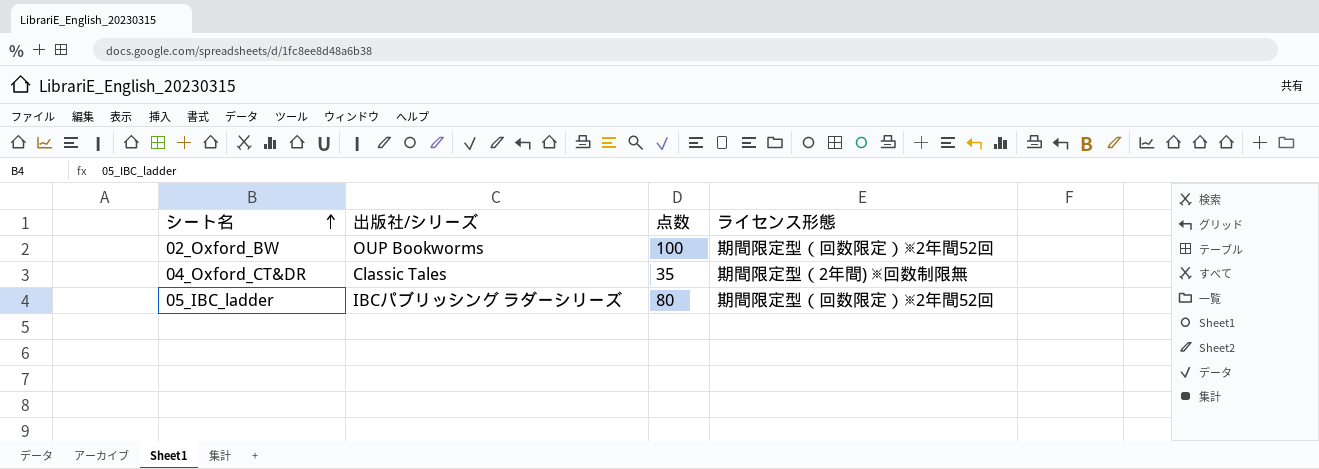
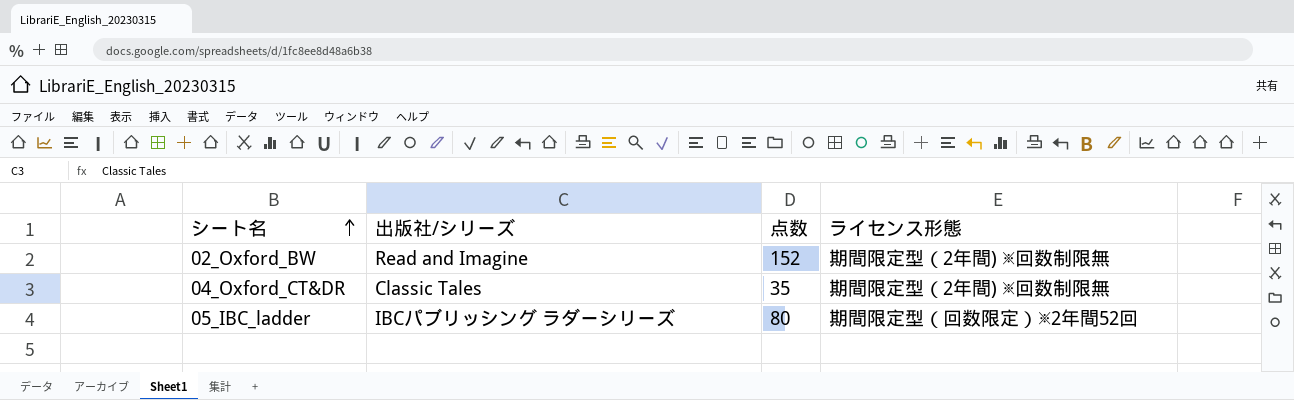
02_Oxford_BW | 出版社/シリーズ: OUP Bookworms -> Read and Imagine
02_Oxford_BW | 点数: 100 -> 152
02_Oxford_BW | ライセンス形態: 期間限定型（回数限定）※2年間52回 -> 期間限定型（2年間) ※回数制限無

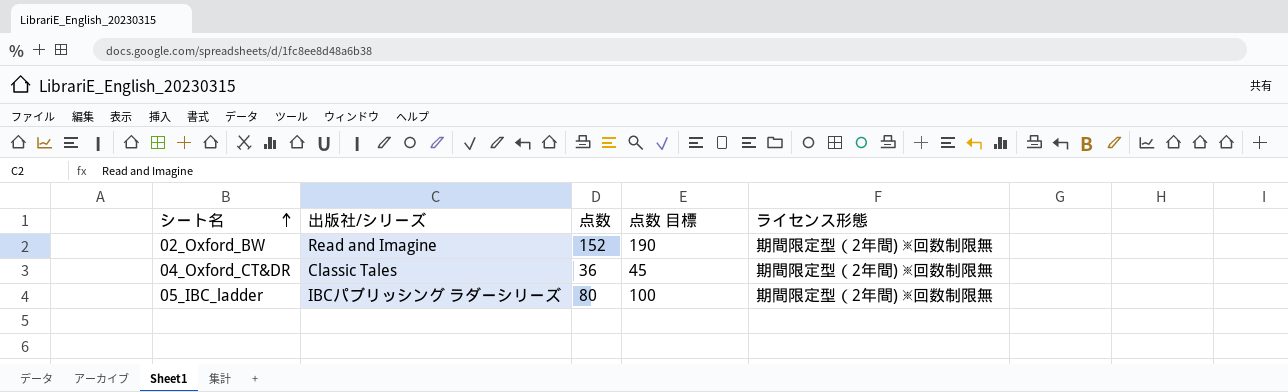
column 点数 目標 | formula: none -> [点数] * 1.25
04_Oxford_CT&DR | 点数: 35 -> 36
05_IBC_ladder | ライセンス形態: 期間限定型（回数限定）※2年間52回 -> 期間限定型（2年間) ※回数制限無

